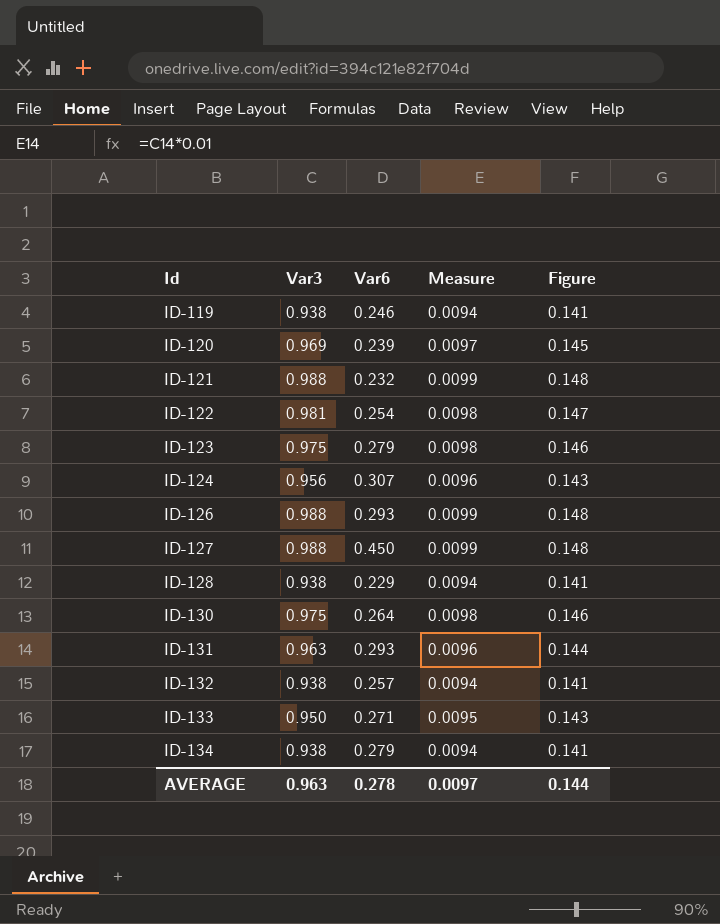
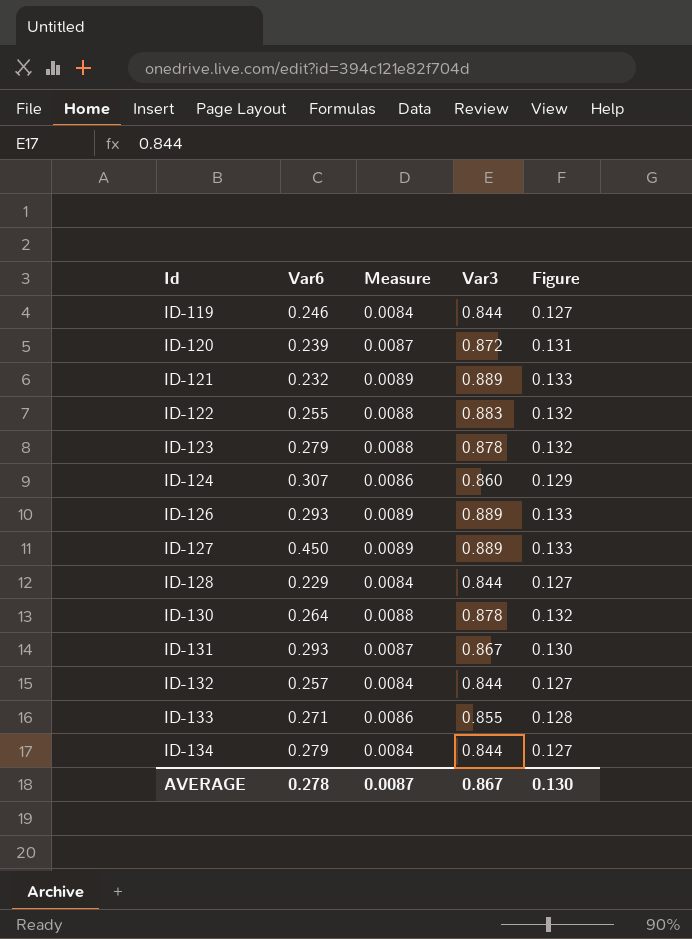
column Var3 | position: 2 -> 4
ID-119 | Measure: 0.0094 -> 0.0084
ID-119 | Var3: 0.938 -> 0.844
ID-119 | Figure: 0.141 -> 0.127
ID-120 | Measure: 0.0097 -> 0.0087
ID-120 | Var3: 0.969 -> 0.872
ID-120 | Figure: 0.145 -> 0.131
ID-121 | Measure: 0.0099 -> 0.0089
ID-121 | Var3: 0.988 -> 0.889
ID-121 | Figure: 0.148 -> 0.133
ID-122 | Var6: 0.254 -> 0.255
ID-122 | Measure: 0.0098 -> 0.0088
ID-122 | Var3: 0.981 -> 0.883
ID-122 | Figure: 0.147 -> 0.132
ID-123 | Measure: 0.0098 -> 0.0088
ID-123 | Var3: 0.975 -> 0.878
ID-123 | Figure: 0.146 -> 0.132
ID-124 | Measure: 0.0096 -> 0.0086
ID-124 | Var3: 0.956 -> 0.860
ID-124 | Figure: 0.143 -> 0.129
ID-126 | Measure: 0.0099 -> 0.0089
ID-126 | Var3: 0.988 -> 0.889
ID-126 | Figure: 0.148 -> 0.133
ID-127 | Measure: 0.0099 -> 0.0089
ID-127 | Var3: 0.988 -> 0.889
ID-127 | Figure: 0.148 -> 0.133
ID-128 | Measure: 0.0094 -> 0.0084
ID-128 | Var3: 0.938 -> 0.844
ID-128 | Figure: 0.141 -> 0.127
ID-130 | Measure: 0.0098 -> 0.0088
ID-130 | Var3: 0.975 -> 0.878
ID-130 | Figure: 0.146 -> 0.132
ID-131 | Measure: 0.0096 -> 0.0087
ID-131 | Var3: 0.963 -> 0.867
ID-131 | Figure: 0.144 -> 0.130
ID-132 | Measure: 0.0094 -> 0.0084
ID-132 | Var3: 0.938 -> 0.844
ID-132 | Figure: 0.141 -> 0.127
ID-133 | Measure: 0.0095 -> 0.0086
ID-133 | Var3: 0.950 -> 0.855
ID-133 | Figure: 0.143 -> 0.128
ID-134 | Measure: 0.0094 -> 0.0084
ID-134 | Var3: 0.938 -> 0.844
ID-134 | Figure: 0.141 -> 0.127
AVERAGE | Measure: 0.0097 -> 0.0087
AVERAGE | Var3: 0.963 -> 0.867
AVERAGE | Figure: 0.144 -> 0.130

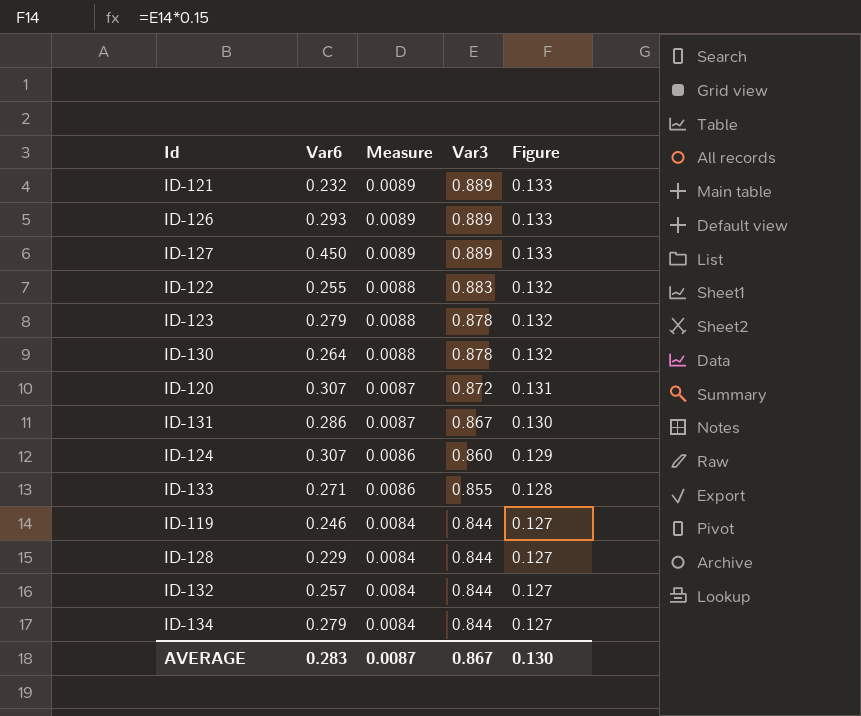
row order: Id ascending -> Measure descending
ID-120 | Var6: 0.239 -> 0.307
ID-131 | Var6: 0.293 -> 0.286
AVERAGE | Var6: 0.278 -> 0.283

